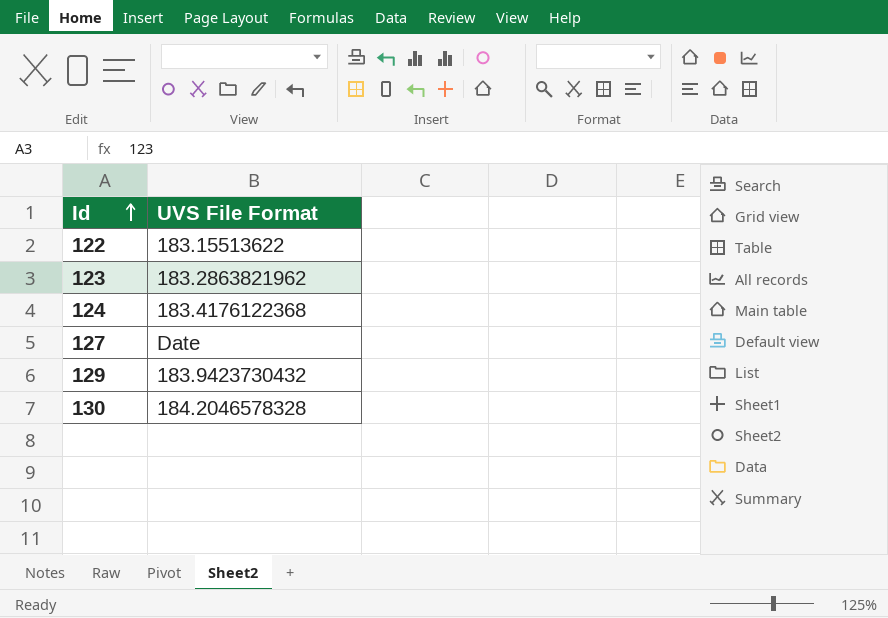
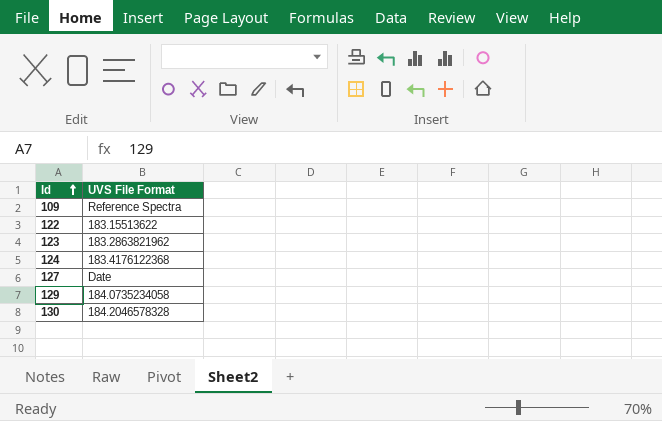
row 109: none -> Reference Spectra
129 | UVS File Format: 183.9423730432 -> 184.0735234058

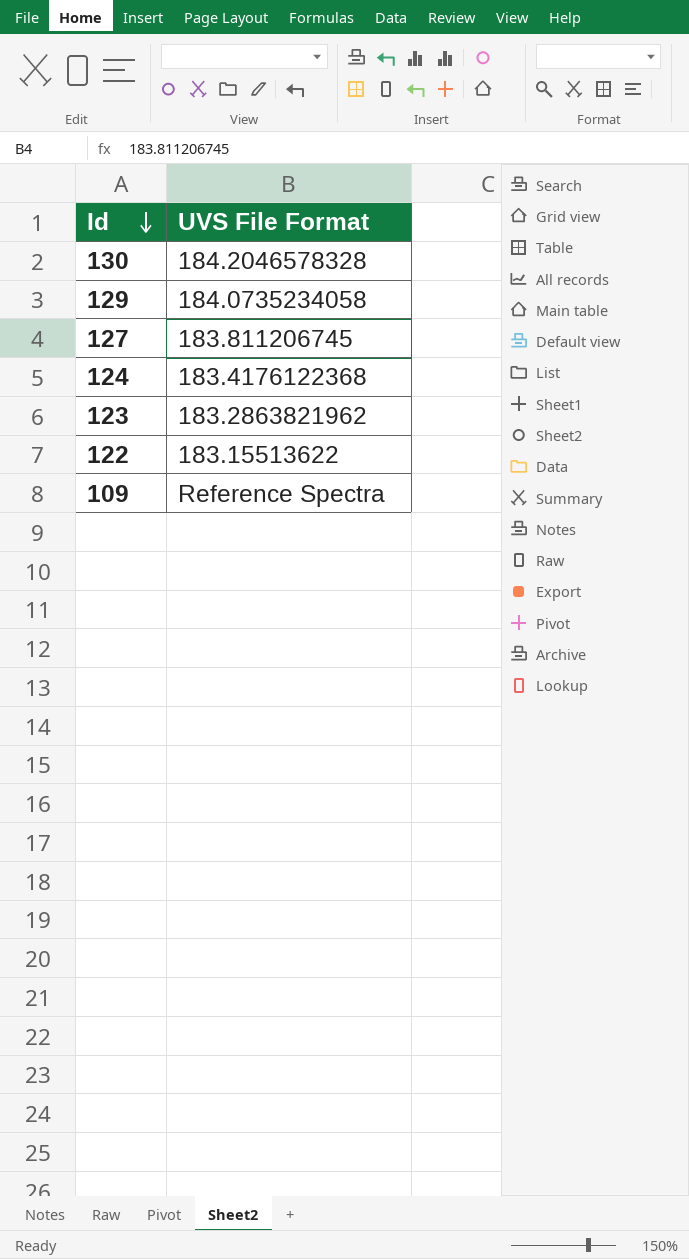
row order: Id ascending -> Id descending
127 | UVS File Format: Date -> 183.811206745

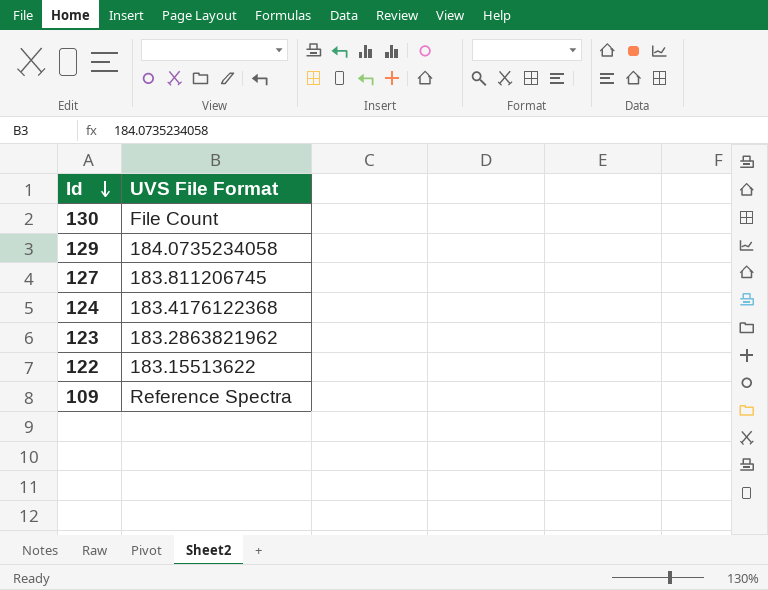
130 | UVS File Format: 184.2046578328 -> File Count

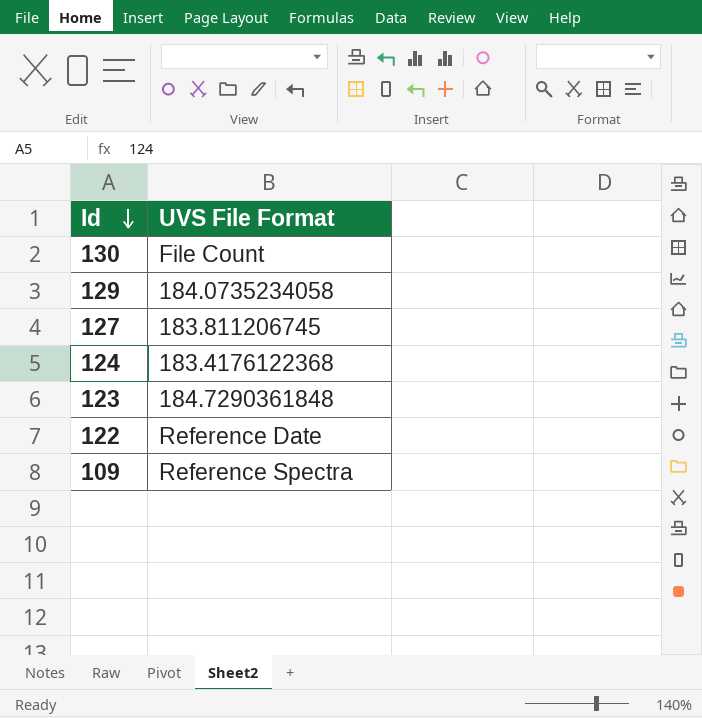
123 | UVS File Format: 183.2863821962 -> 184.7290361848
122 | UVS File Format: 183.15513622 -> Reference Date

